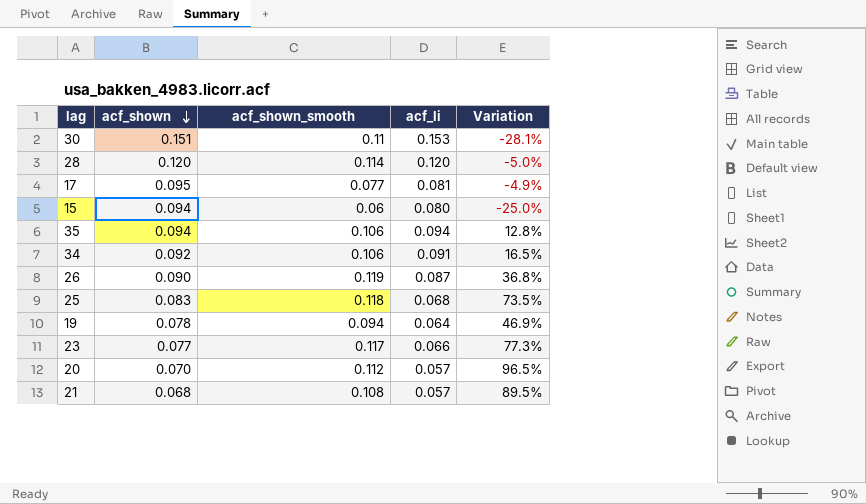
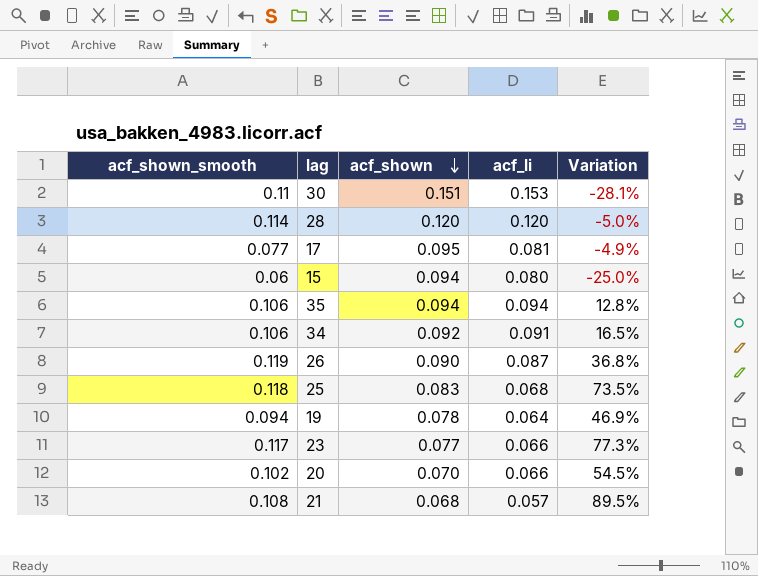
column acf_shown_smooth | position: 3 -> 1
20 | acf_shown_smooth: 0.112 -> 0.102
20 | acf_li: 0.057 -> 0.066
20 | Variation: 96.5% -> 54.5%

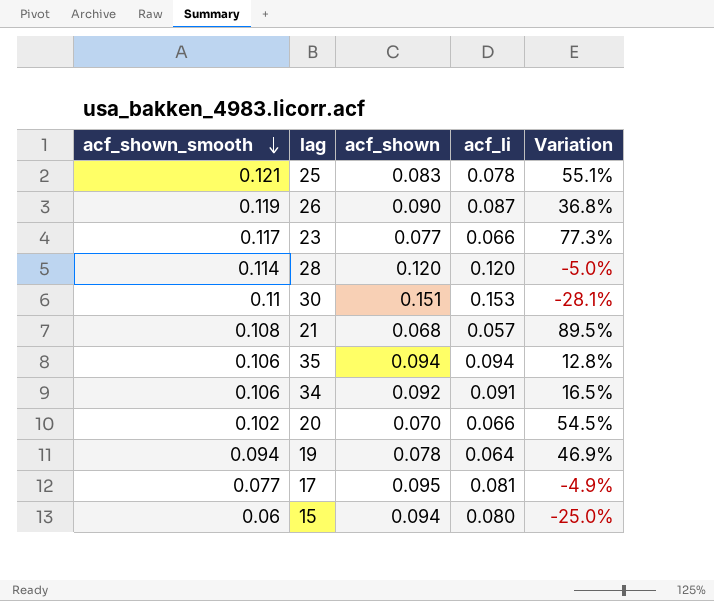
row order: acf_shown descending -> acf_shown_smooth descending
25 | acf_shown_smooth: 0.118 -> 0.121
25 | acf_li: 0.068 -> 0.078
25 | Variation: 73.5% -> 55.1%

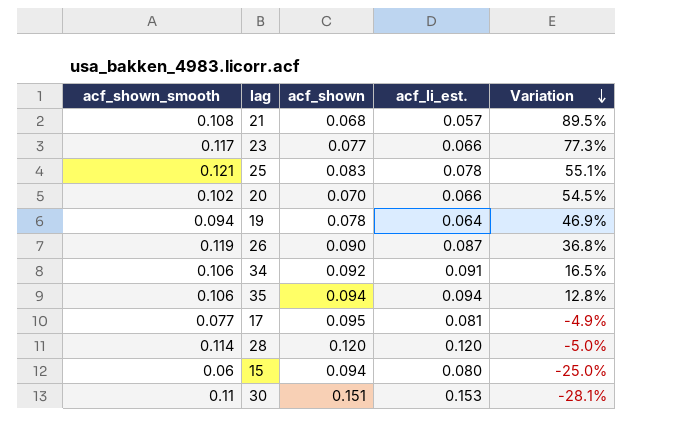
row order: acf_shown_smooth descending -> Variation descending
column name: acf_li -> acf_li_est.

